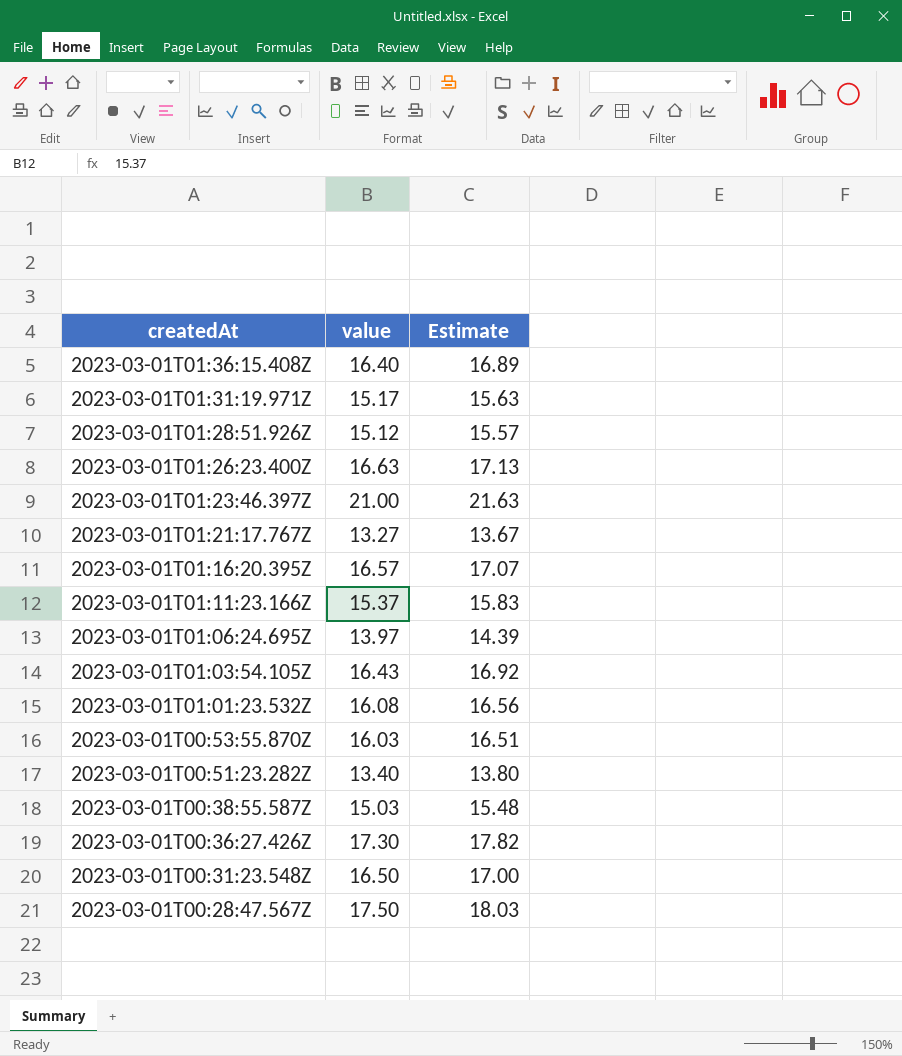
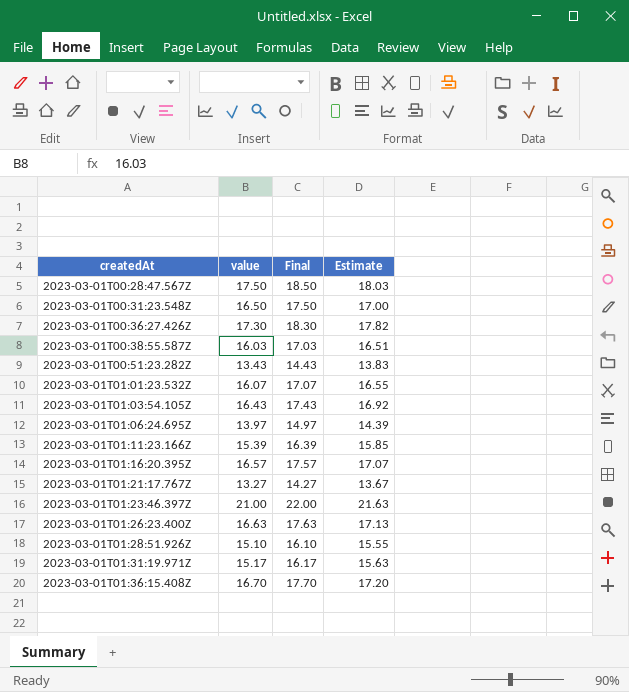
row order: createdAt descending -> createdAt ascending
column Final | formula: none -> [value] + 1
row 2023-03-01T00:53:55.870Z: 16.03 | 16.51 -> none
2023-03-01T00:38:55.587Z | value: 15.03 -> 16.03
2023-03-01T00:38:55.587Z | Estimate: 15.48 -> 16.51
2023-03-01T00:51:23.282Z | value: 13.40 -> 13.43
2023-03-01T00:51:23.282Z | Estimate: 13.80 -> 13.83
2023-03-01T01:01:23.532Z | value: 16.08 -> 16.07
2023-03-01T01:01:23.532Z | Estimate: 16.56 -> 16.55
2023-03-01T01:11:23.166Z | value: 15.37 -> 15.39
2023-03-01T01:11:23.166Z | Estimate: 15.83 -> 15.85
2023-03-01T01:28:51.926Z | value: 15.12 -> 15.10
2023-03-01T01:28:51.926Z | Estimate: 15.57 -> 15.55
2023-03-01T01:36:15.408Z | value: 16.40 -> 16.70
2023-03-01T01:36:15.408Z | Estimate: 16.89 -> 17.20

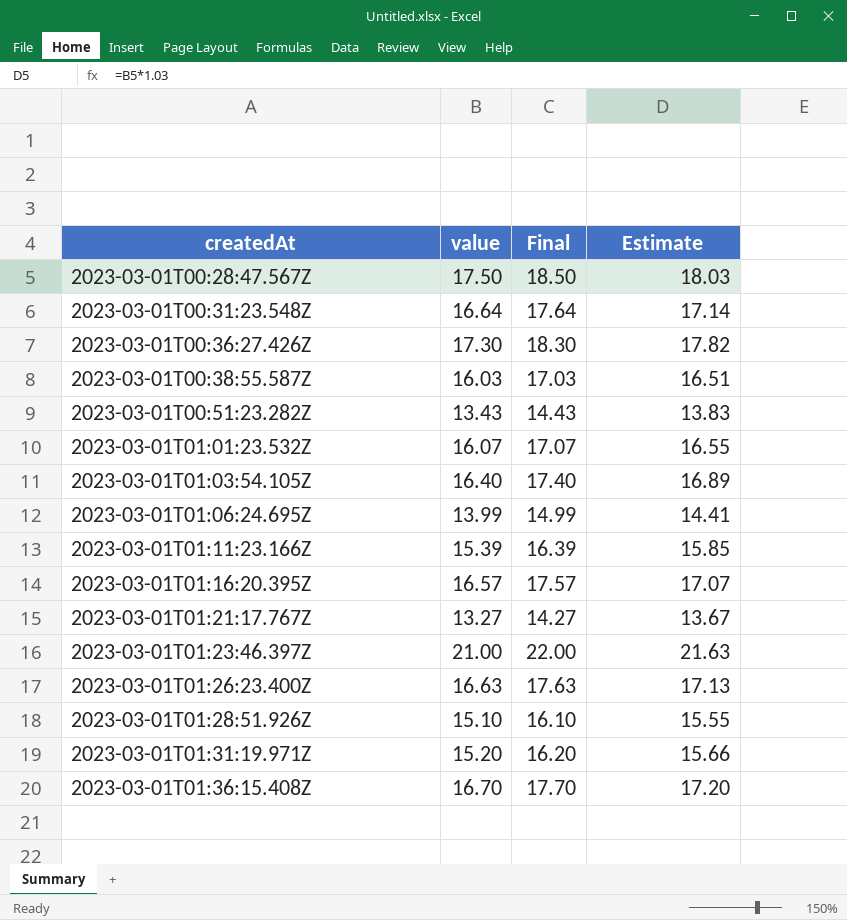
2023-03-01T00:31:23.548Z | value: 16.50 -> 16.64
2023-03-01T00:31:23.548Z | Final: 17.50 -> 17.64
2023-03-01T00:31:23.548Z | Estimate: 17.00 -> 17.14
2023-03-01T01:03:54.105Z | value: 16.43 -> 16.40
2023-03-01T01:03:54.105Z | Final: 17.43 -> 17.40
2023-03-01T01:03:54.105Z | Estimate: 16.92 -> 16.89
2023-03-01T01:06:24.695Z | value: 13.97 -> 13.99
2023-03-01T01:06:24.695Z | Final: 14.97 -> 14.99
2023-03-01T01:06:24.695Z | Estimate: 14.39 -> 14.41
2023-03-01T01:31:19.971Z | value: 15.17 -> 15.20
2023-03-01T01:31:19.971Z | Final: 16.17 -> 16.20
2023-03-01T01:31:19.971Z | Estimate: 15.63 -> 15.66

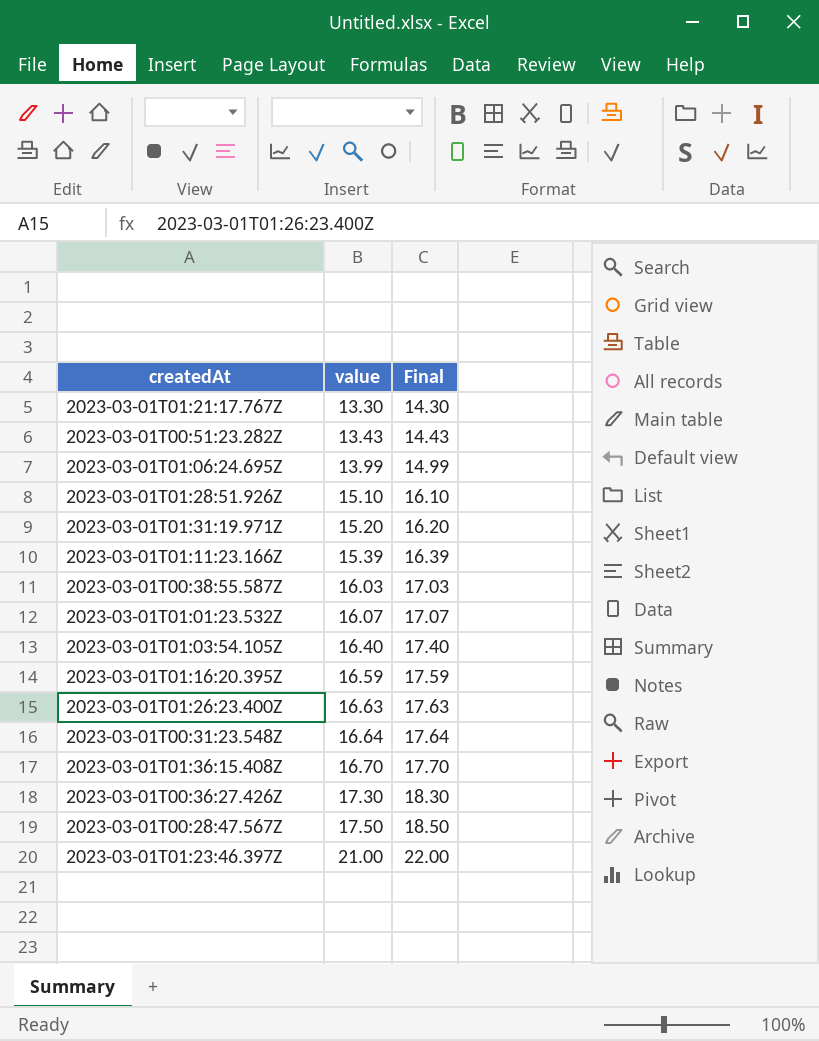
row order: createdAt ascending -> value ascending
column Estimate | formula: [value] * 1.03 -> none
2023-03-01T01:21:17.767Z | value: 13.27 -> 13.30
2023-03-01T01:21:17.767Z | Final: 14.27 -> 14.30
2023-03-01T01:16:20.395Z | value: 16.57 -> 16.59
2023-03-01T01:16:20.395Z | Final: 17.57 -> 17.59

